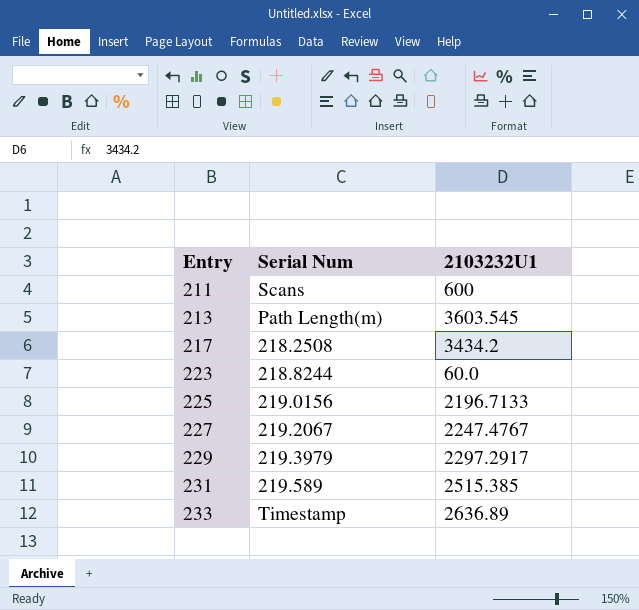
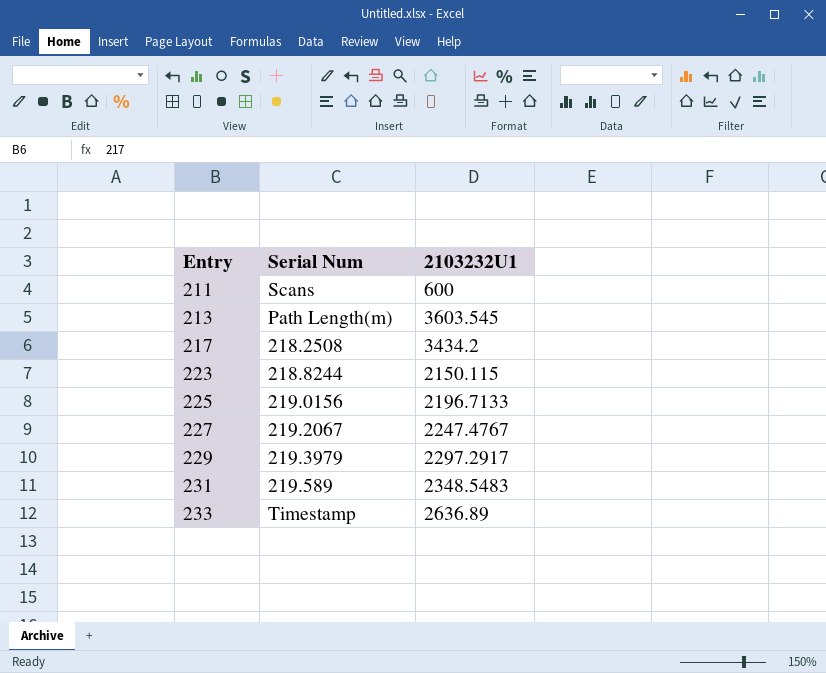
223 | 2103232U1: 60.0 -> 2150.115
231 | 2103232U1: 2515.385 -> 2348.5483

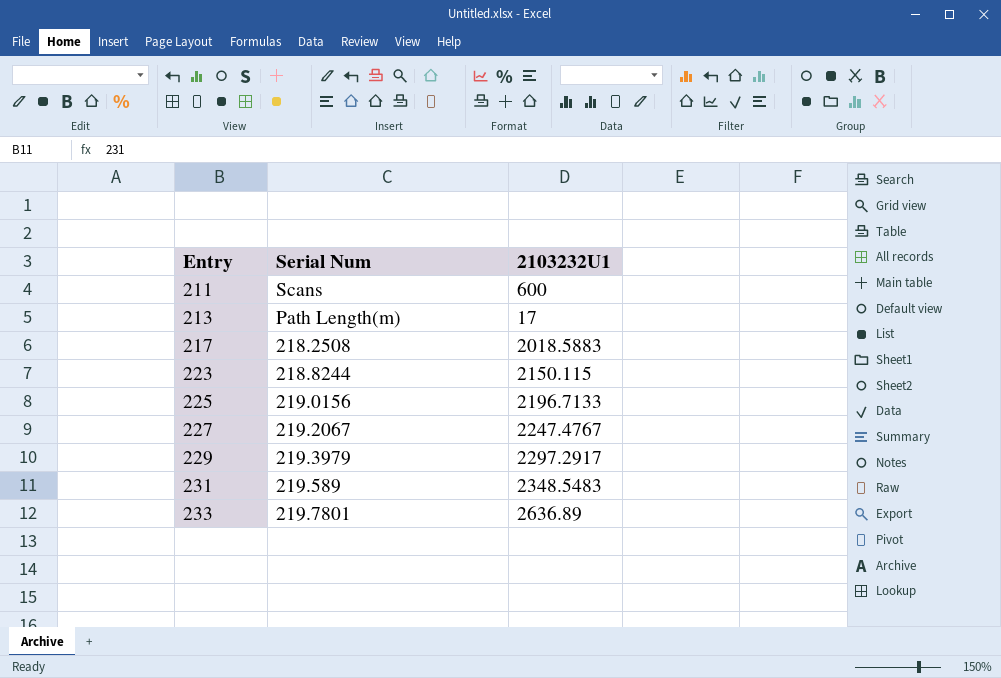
213 | 2103232U1: 3603.545 -> 17
217 | 2103232U1: 3434.2 -> 2018.5883
233 | Serial Num: Timestamp -> 219.7801

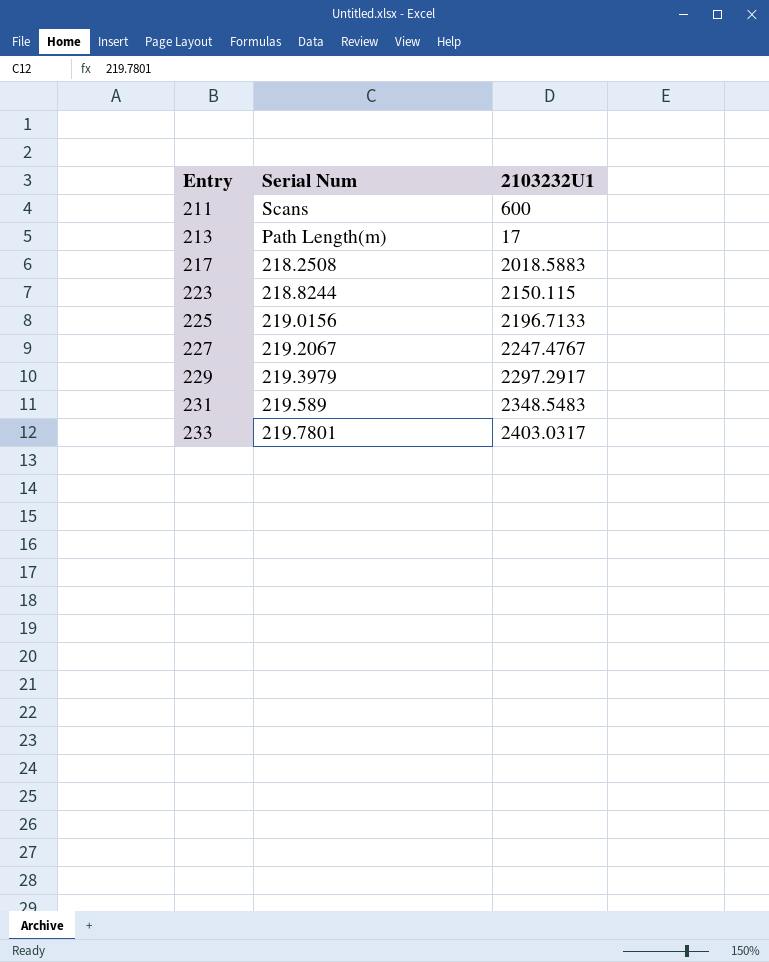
233 | 2103232U1: 2636.89 -> 2403.0317

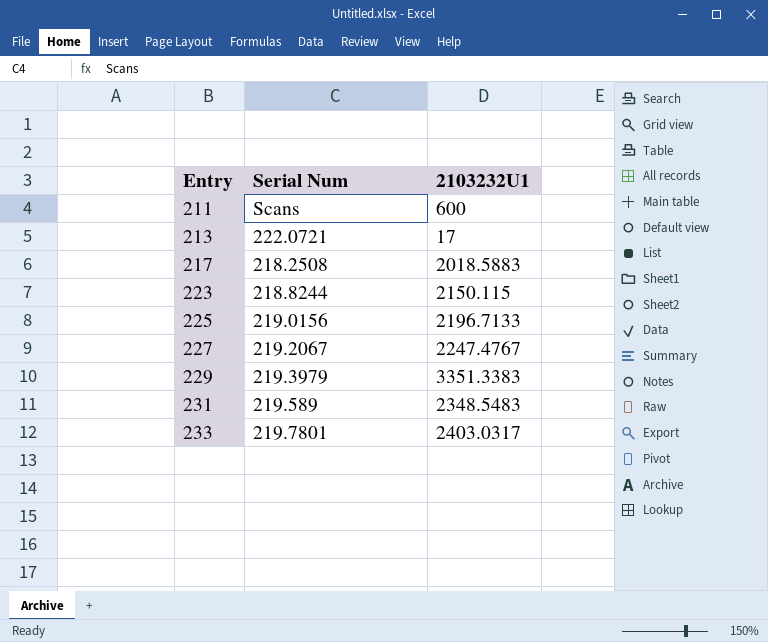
213 | Serial Num: Path Length(m) -> 222.0721
229 | 2103232U1: 2297.2917 -> 3351.3383

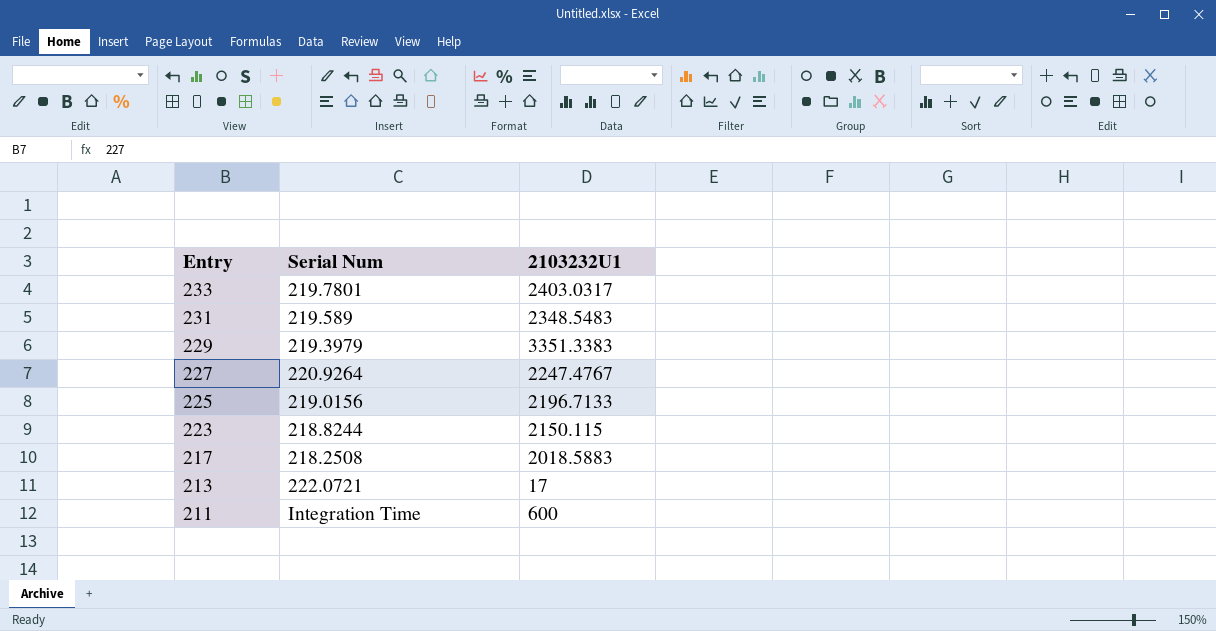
row order: Entry ascending -> Entry descending
227 | Serial Num: 219.2067 -> 220.9264
211 | Serial Num: Scans -> Integration Time

